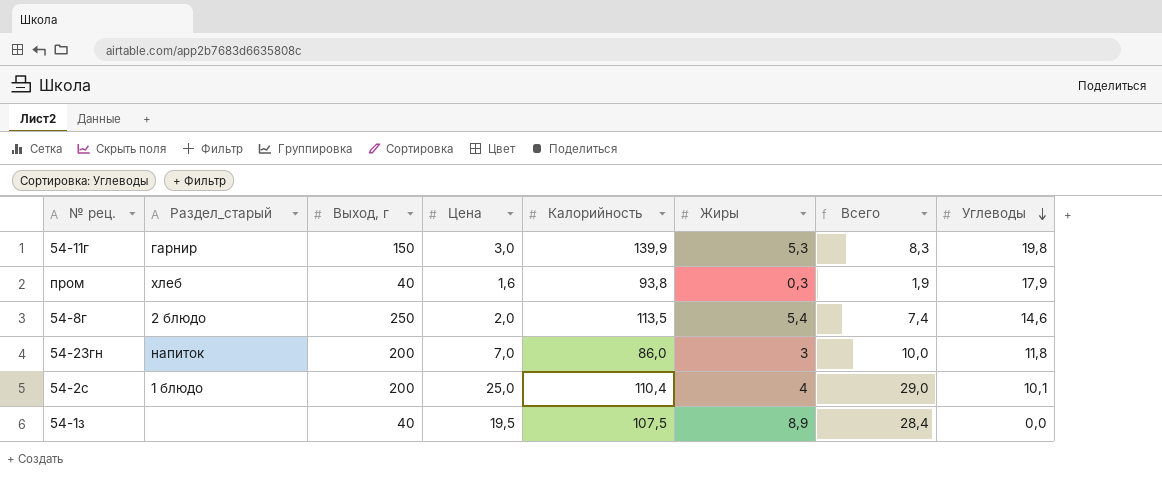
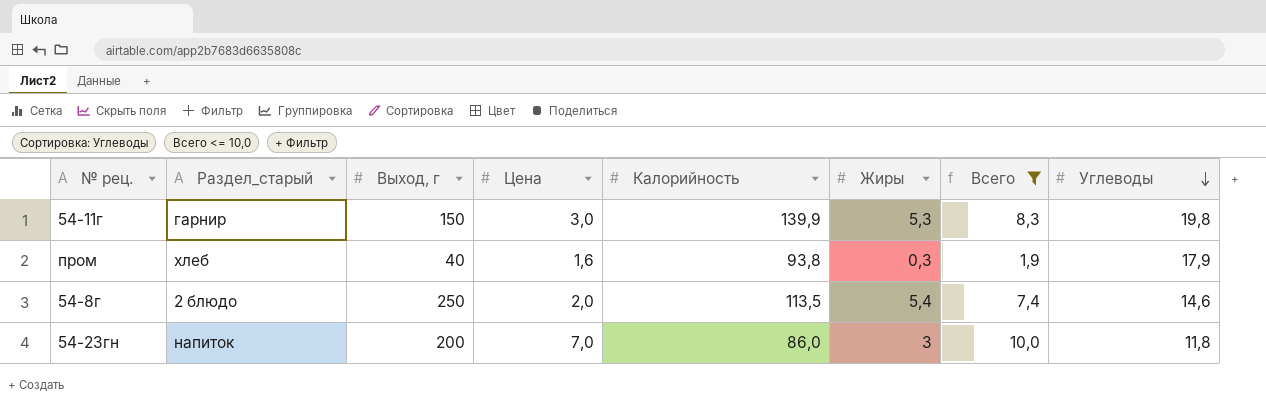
filter: none -> Всего <= 10,0

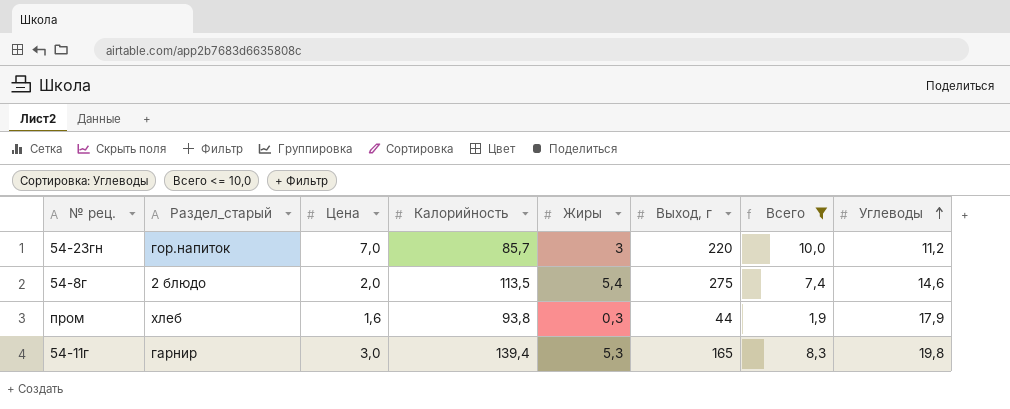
row order: Углеводы descending -> Углеводы ascending
column Выход, г | position: 3 -> 6
54-23гн | Раздел_старый: напиток -> гор.напиток
54-23гн | Калорийность: 86,0 -> 85,7
54-23гн | Выход, г: 200 -> 220
54-23гн | Углеводы: 11,8 -> 11,2
54-8г | Выход, г: 250 -> 275
пром | Выход, г: 40 -> 44
54-11г | Калорийность: 139,9 -> 139,4
54-11г | Выход, г: 150 -> 165

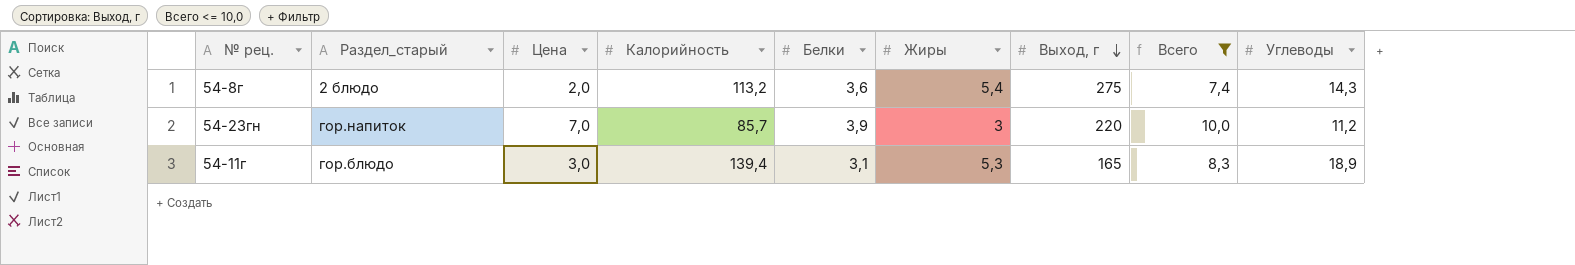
row order: Углеводы ascending -> Выход, г descending
column Белки | position: none -> 5
row пром: хлеб | 1,6 | 93,8 | 0,3 | 44 | 1,9 | 17,9 -> none
54-8г | Калорийность: 113,5 -> 113,2
54-8г | Углеводы: 14,6 -> 14,3
54-11г | Раздел_старый: гарнир -> гор.блюдо
54-11г | Углеводы: 19,8 -> 18,9

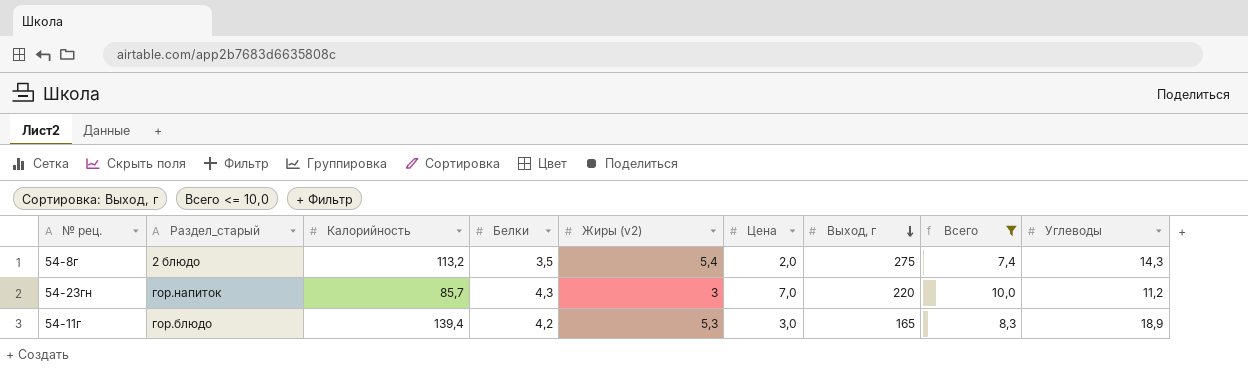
column name: Жиры -> Жиры (v2)
column Цена | position: 3 -> 6
54-8г | Белки: 3,6 -> 3,5
54-23гн | Белки: 3,9 -> 4,3
54-11г | Белки: 3,1 -> 4,2

